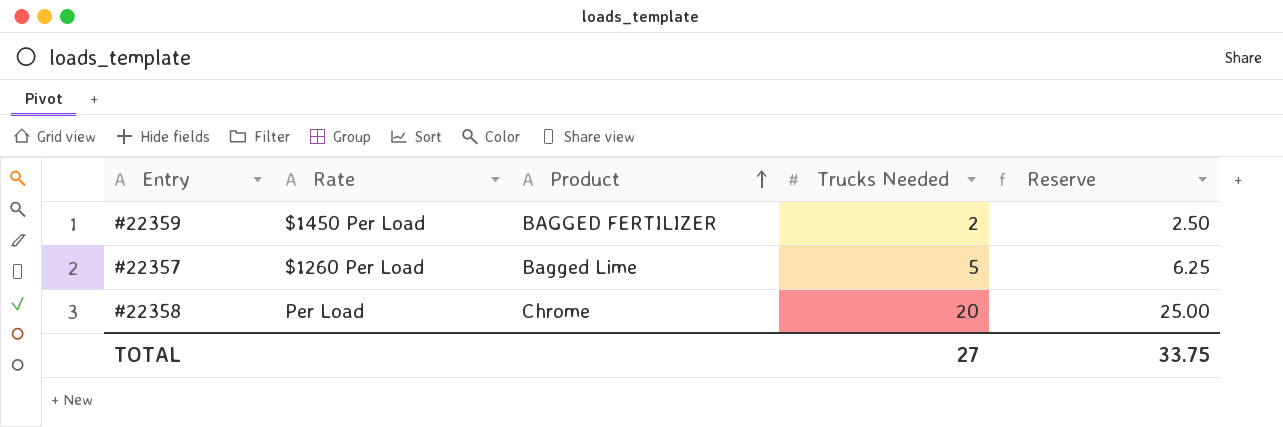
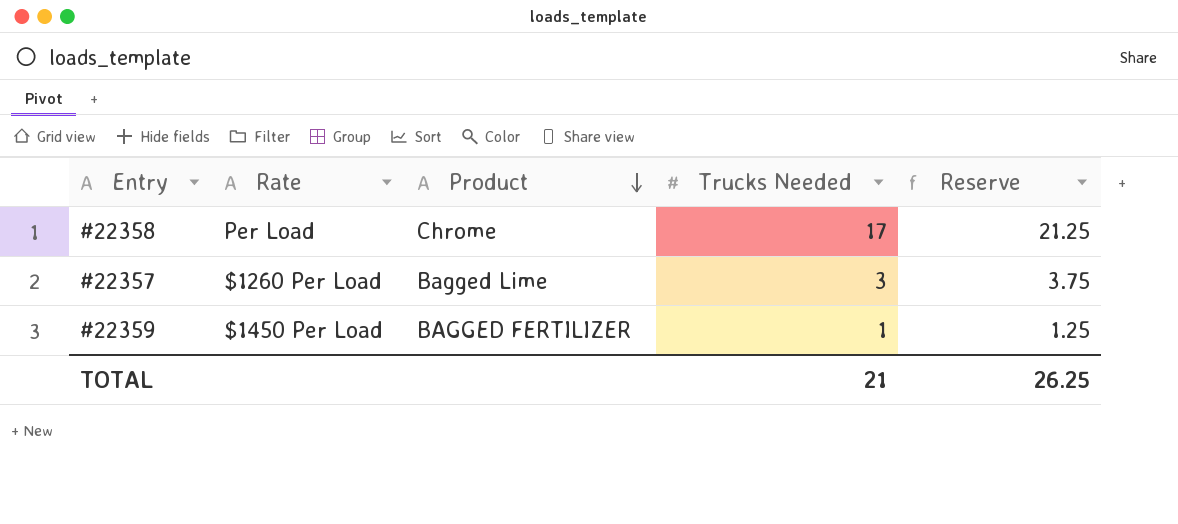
row order: Product ascending -> Product descending
#22358 | Trucks Needed: 20 -> 17
#22358 | Reserve: 25.00 -> 21.25
#22357 | Trucks Needed: 5 -> 3
#22357 | Reserve: 6.25 -> 3.75
#22359 | Trucks Needed: 2 -> 1
#22359 | Reserve: 2.50 -> 1.25
TOTAL | Trucks Needed: 27 -> 21
TOTAL | Reserve: 33.75 -> 26.25

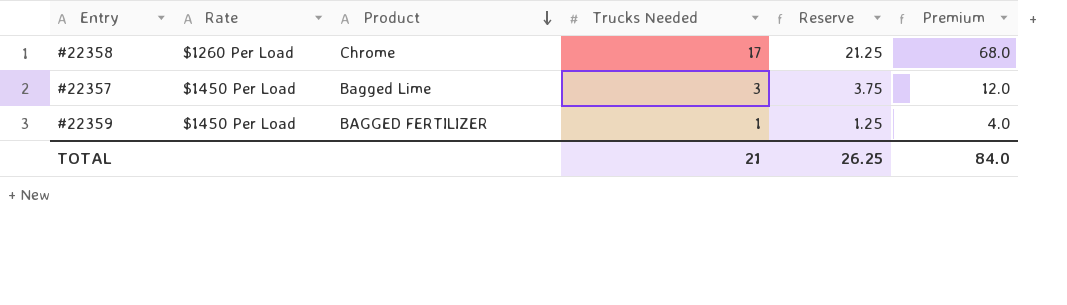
column Premium | formula: none -> [Trucks Needed] * 4
#22358 | Rate: Per Load -> $1260 Per Load
#22357 | Rate: $1260 Per Load -> $1450 Per Load

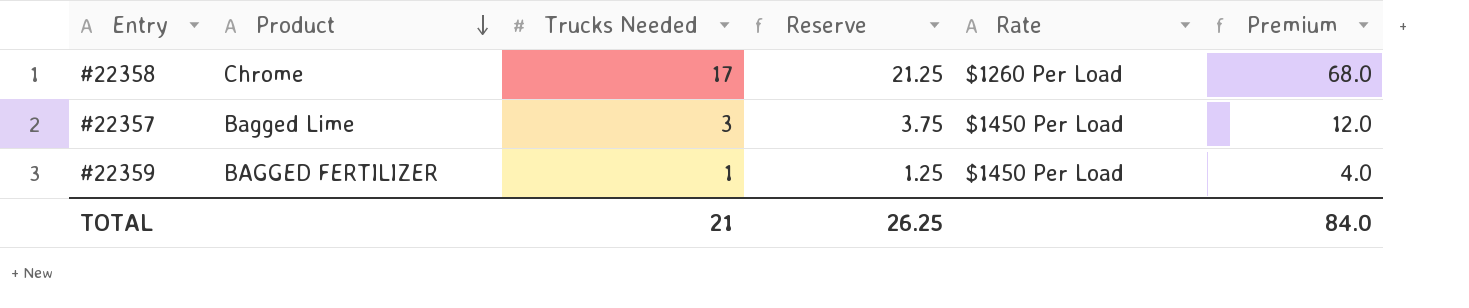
column Rate | position: 2 -> 5

